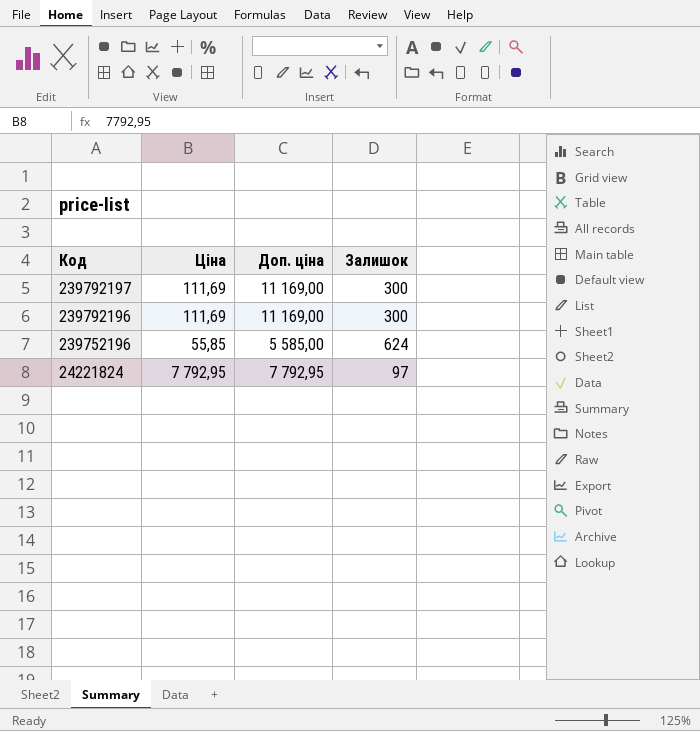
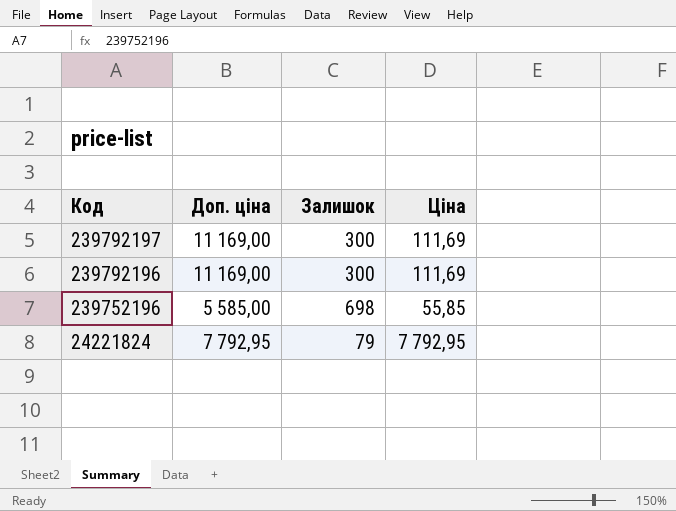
column Ціна | position: 2 -> 4
239752196 | Залишок: 624 -> 698
24221824 | Залишок: 97 -> 79

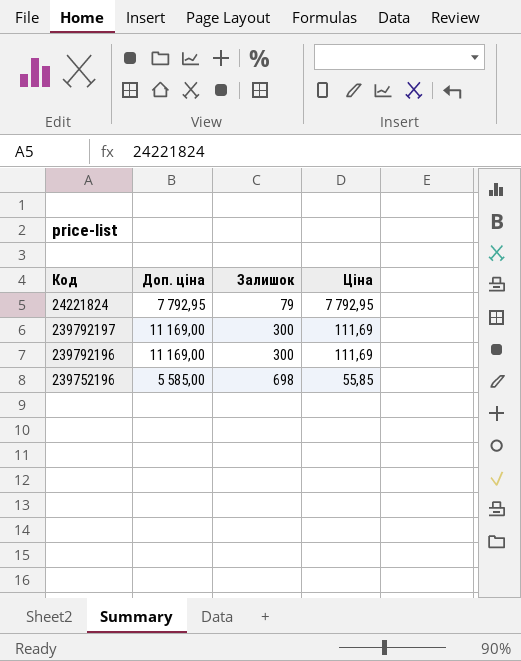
row order: Код descending -> Залишок ascending

